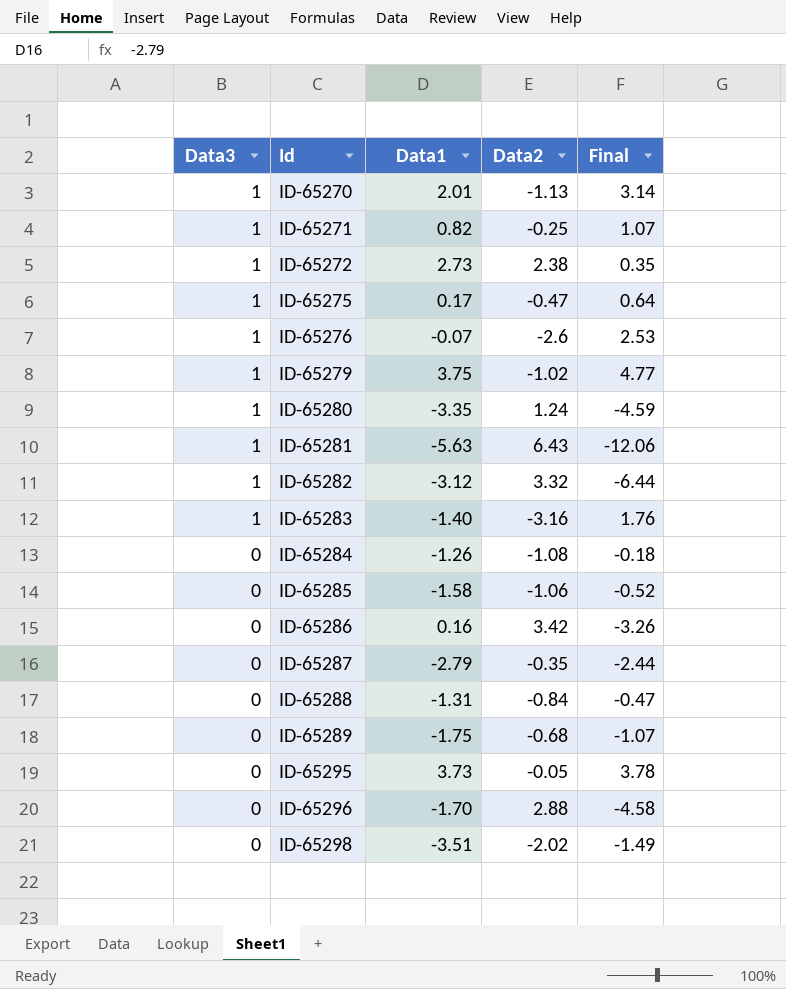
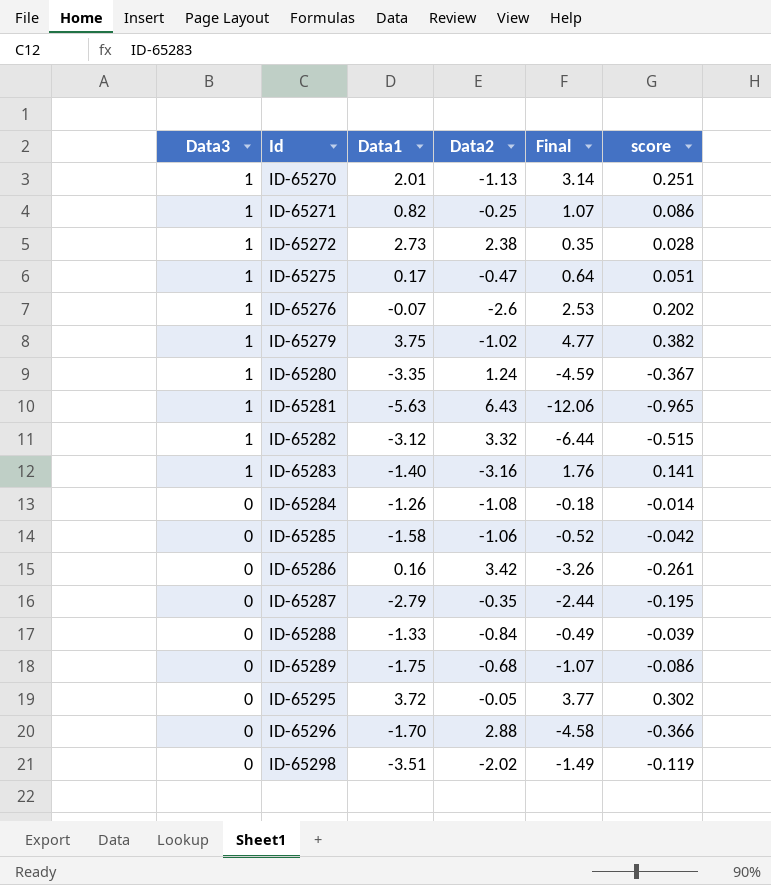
column score | formula: none -> [Final] * 0.08
ID-65288 | Data1: -1.31 -> -1.33
ID-65288 | Final: -0.47 -> -0.49
ID-65295 | Data1: 3.73 -> 3.72
ID-65295 | Final: 3.78 -> 3.77

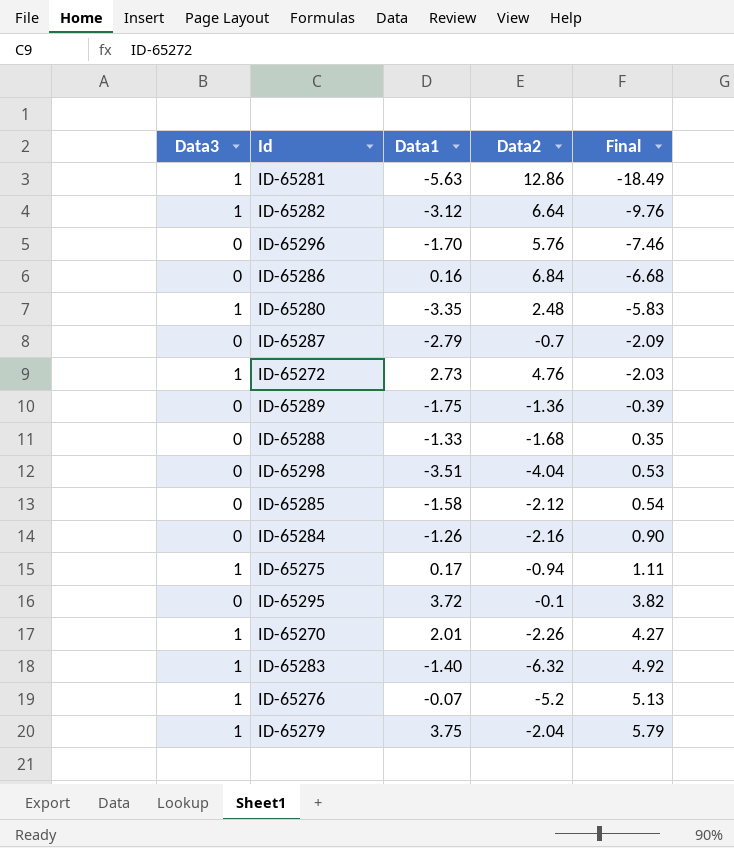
row order: Data3 descending -> Final ascending
column score | formula: [Final] * 0.08 -> none
row ID-65271: 1 | 0.82 | -0.25 | 1.07 | 0.086 -> none
ID-65281 | Data2: 6.43 -> 12.86
ID-65281 | Final: -12.06 -> -18.49
ID-65282 | Data2: 3.32 -> 6.64
ID-65282 | Final: -6.44 -> -9.76
ID-65296 | Data2: 2.88 -> 5.76
ID-65296 | Final: -4.58 -> -7.46
ID-65286 | Data2: 3.42 -> 6.84
ID-65286 | Final: -3.26 -> -6.68
ID-65280 | Data2: 1.24 -> 2.48
ID-65280 | Final: -4.59 -> -5.83
ID-65287 | Data2: -0.35 -> -0.7
ID-65287 | Final: -2.44 -> -2.09
ID-65272 | Data2: 2.38 -> 4.76
ID-65272 | Final: 0.35 -> -2.03
ID-65289 | Data2: -0.68 -> -1.36
ID-65289 | Final: -1.07 -> -0.39
ID-65288 | Data2: -0.84 -> -1.68
ID-65288 | Final: -0.49 -> 0.35
ID-65298 | Data2: -2.02 -> -4.04
ID-65298 | Final: -1.49 -> 0.53
ID-65285 | Data2: -1.06 -> -2.12
ID-65285 | Final: -0.52 -> 0.54
ID-65284 | Data2: -1.08 -> -2.16
ID-65284 | Final: -0.18 -> 0.90
ID-65275 | Data2: -0.47 -> -0.94
ID-65275 | Final: 0.64 -> 1.11
ID-65295 | Data2: -0.05 -> -0.1
ID-65295 | Final: 3.77 -> 3.82
ID-65270 | Data2: -1.13 -> -2.26
ID-65270 | Final: 3.14 -> 4.27
ID-65283 | Data2: -3.16 -> -6.32
ID-65283 | Final: 1.76 -> 4.92
ID-65276 | Data2: -2.6 -> -5.2
ID-65276 | Final: 2.53 -> 5.13
ID-65279 | Data2: -1.02 -> -2.04
ID-65279 | Final: 4.77 -> 5.79

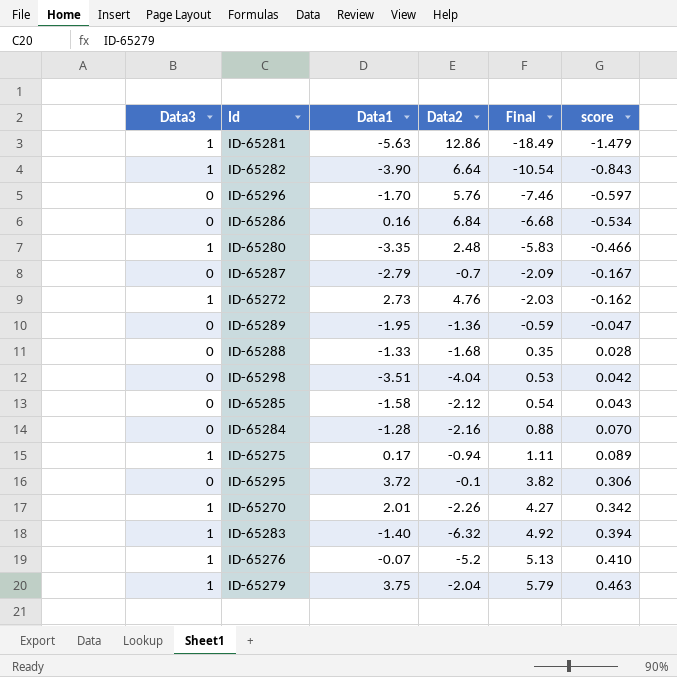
column score | formula: none -> [Final] * 0.08
ID-65282 | Data1: -3.12 -> -3.90
ID-65282 | Final: -9.76 -> -10.54
ID-65289 | Data1: -1.75 -> -1.95
ID-65289 | Final: -0.39 -> -0.59
ID-65284 | Data1: -1.26 -> -1.28
ID-65284 | Final: 0.90 -> 0.88

